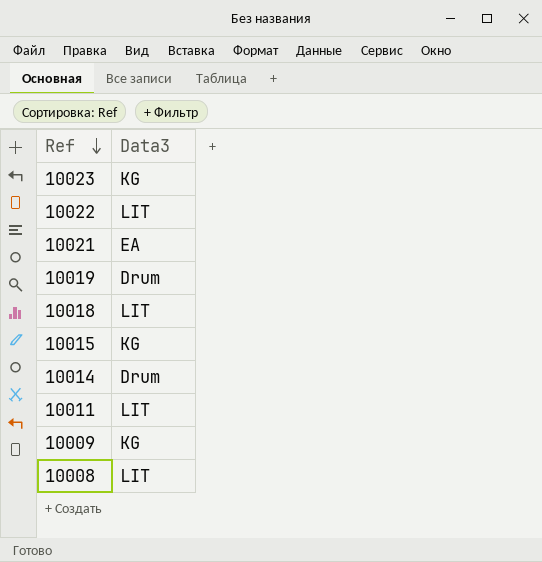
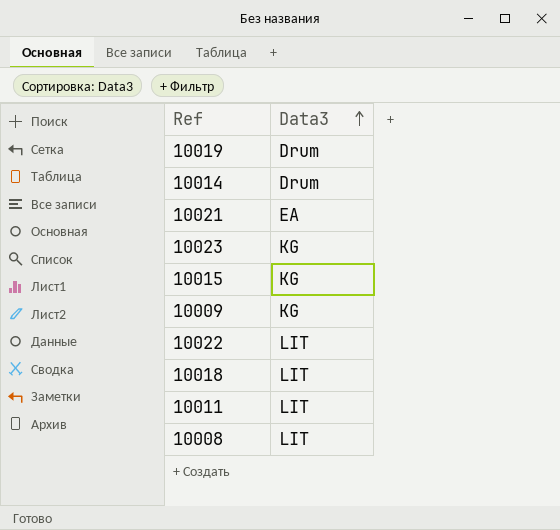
row order: Ref descending -> Data3 ascending

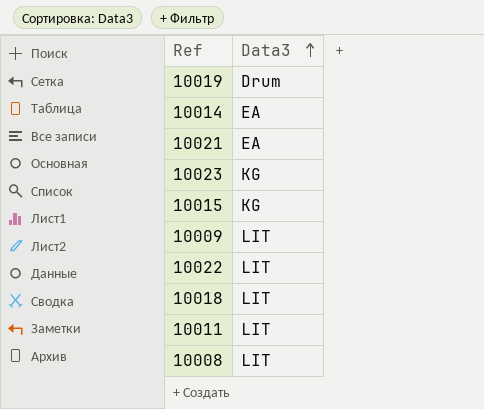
10014 | Data3: Drum -> EA
10009 | Data3: KG -> LIT

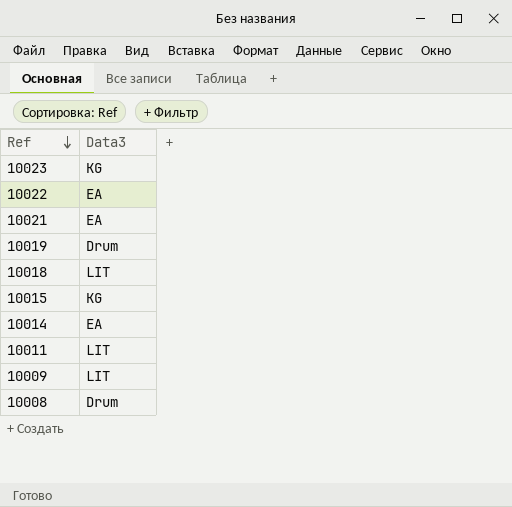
row order: Data3 ascending -> Ref descending
10022 | Data3: LIT -> EA
10008 | Data3: LIT -> Drum

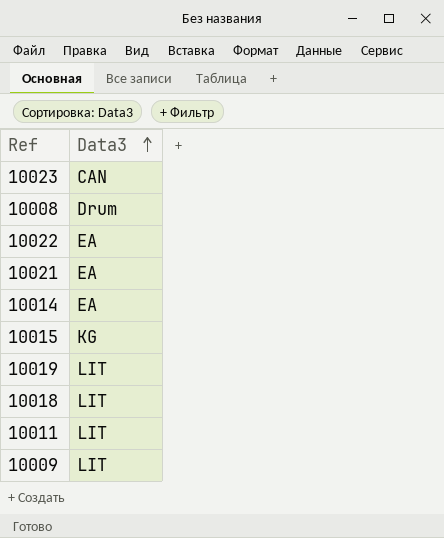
row order: Ref descending -> Data3 ascending
10023 | Data3: KG -> CAN
10019 | Data3: Drum -> LIT

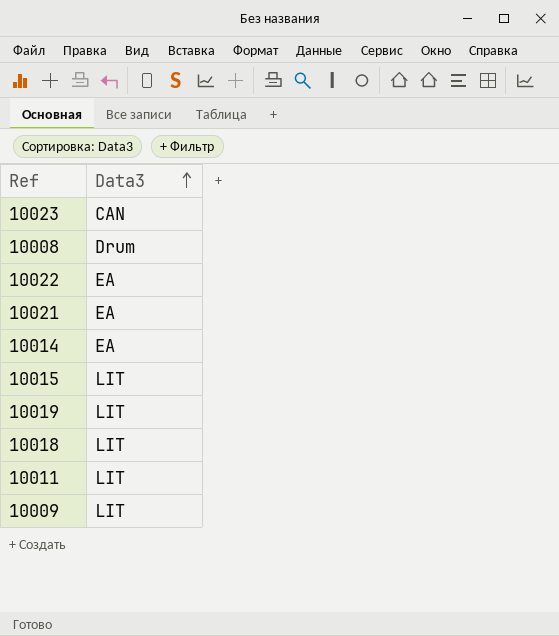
10015 | Data3: KG -> LIT

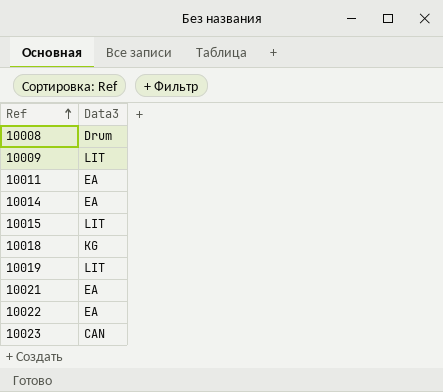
row order: Data3 ascending -> Ref ascending
10011 | Data3: LIT -> EA
10018 | Data3: LIT -> KG

